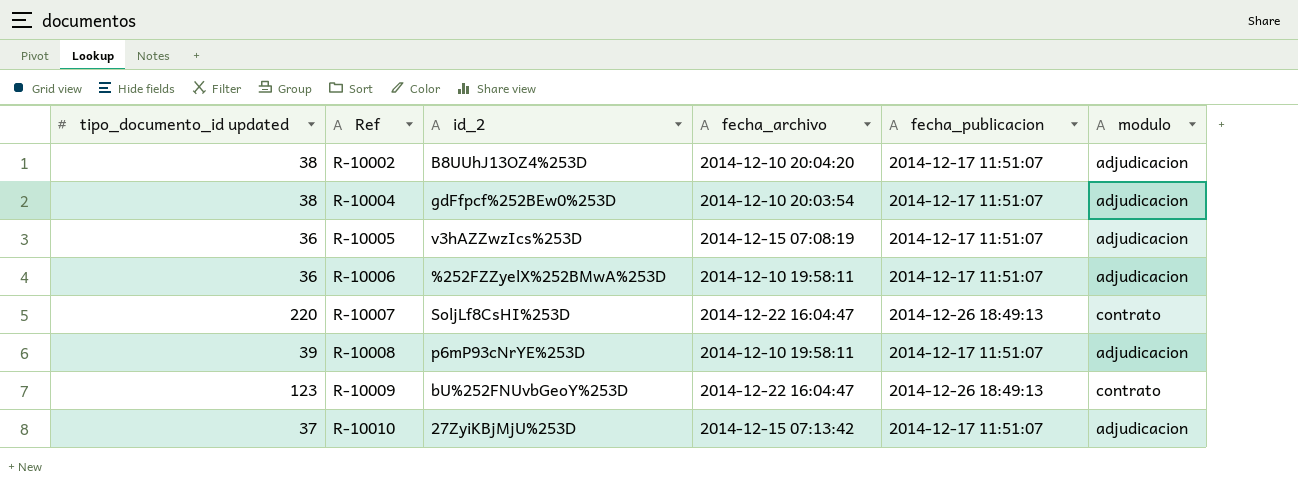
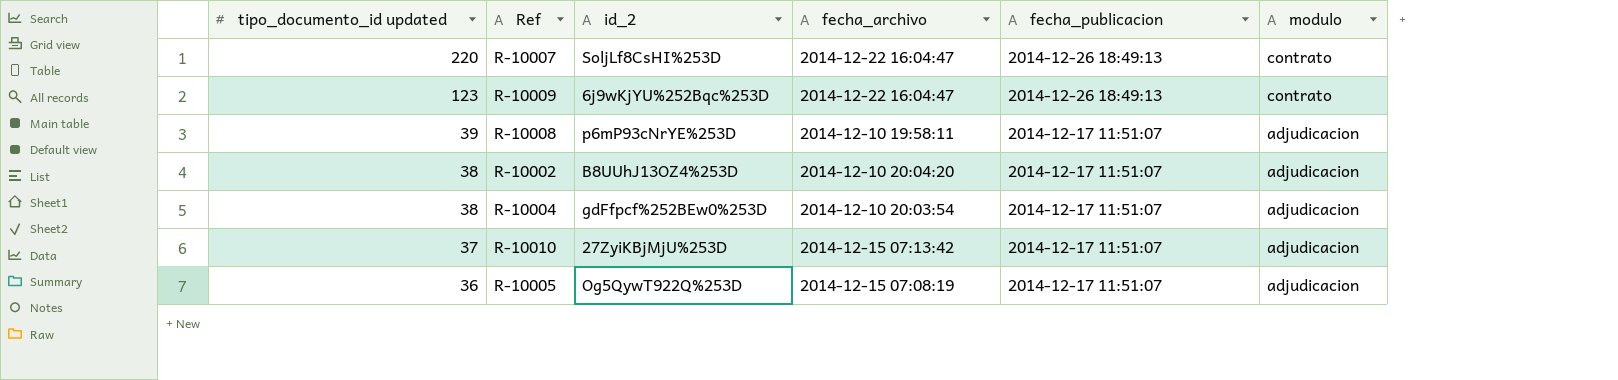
row order: Ref ascending -> tipo_documento_id updated descending
row R-10006: 36 | %252FZZyelX%252BMwA%253D | 2014-12-10 19:58:11 | 2014-12-17 11:51:07 | adjudicacion -> none
R-10009 | id_2: bU%252FNUvbGeoY%253D -> 6j9wKjYU%252Bqc%253D
R-10005 | id_2: v3hAZZwzIcs%253D -> Og5QywT922Q%253D

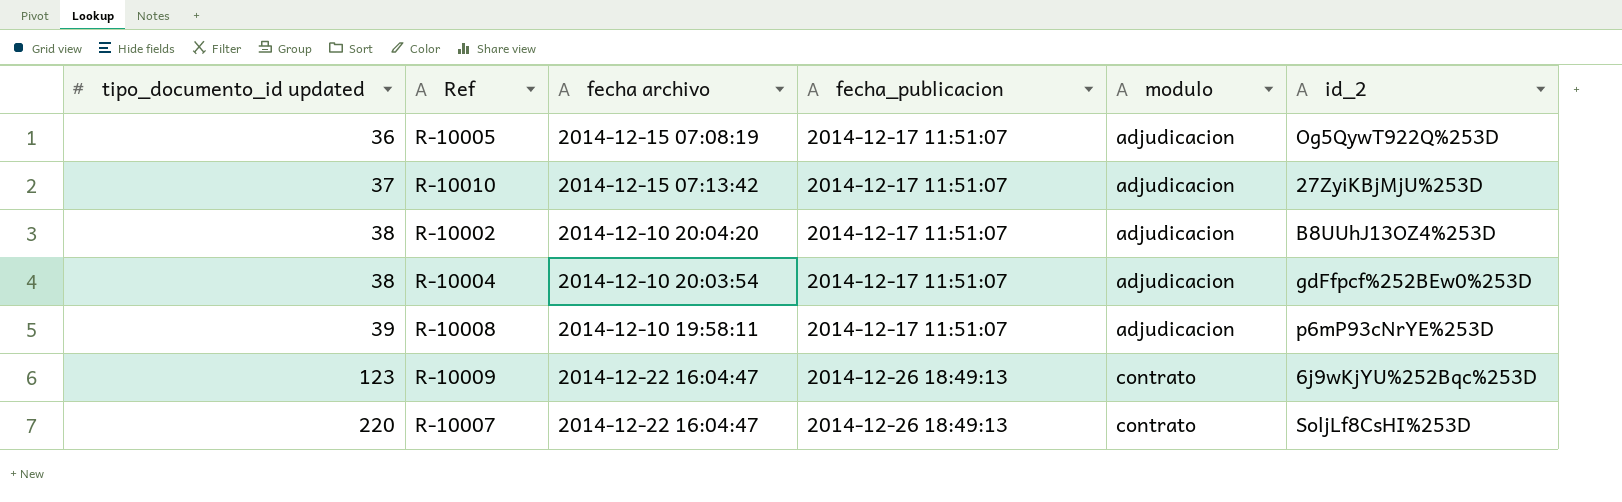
row order: tipo_documento_id updated descending -> tipo_documento_id updated ascending
column name: fecha_archivo -> fecha archivo
column id_2 | position: 3 -> 6

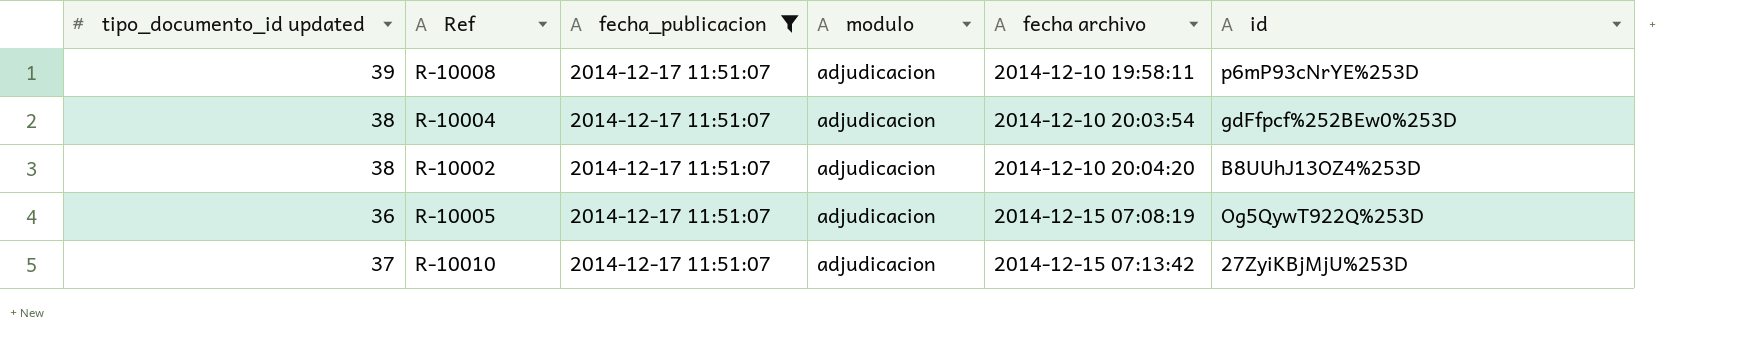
filter: none -> fecha_publicacion = 2014-12-17 11:51:07
row order: tipo_documento_id updated ascending -> fecha archivo ascending
column fecha archivo | position: 3 -> 5
column name: id_2 -> id

